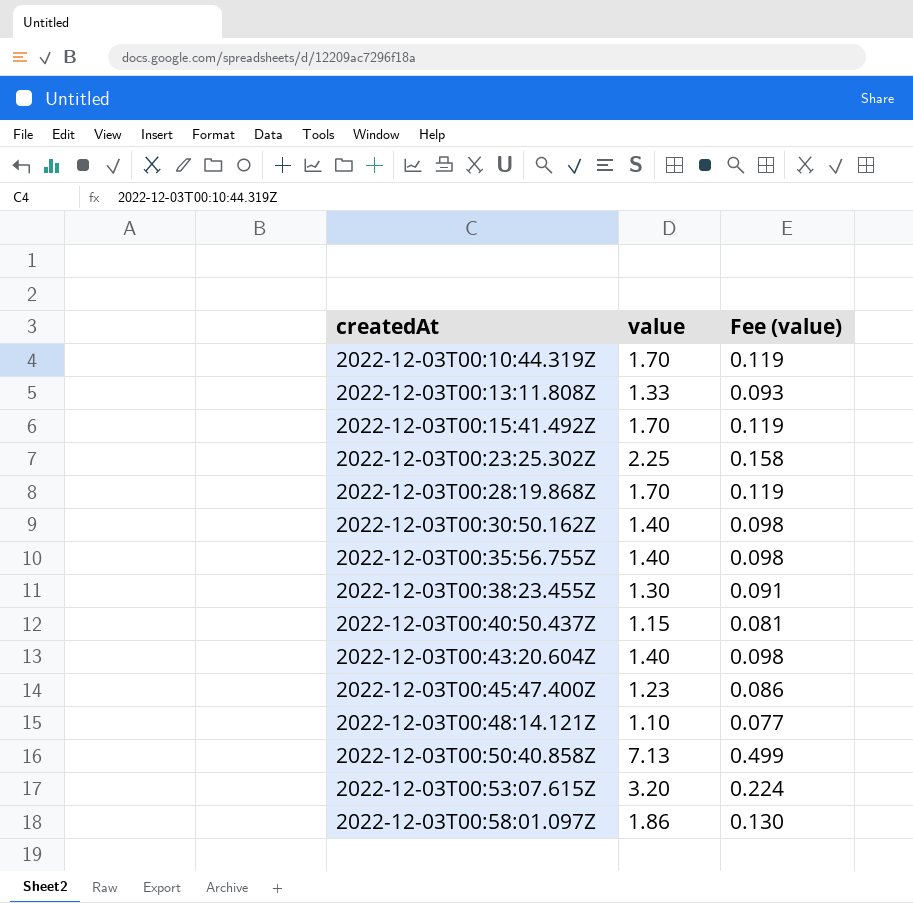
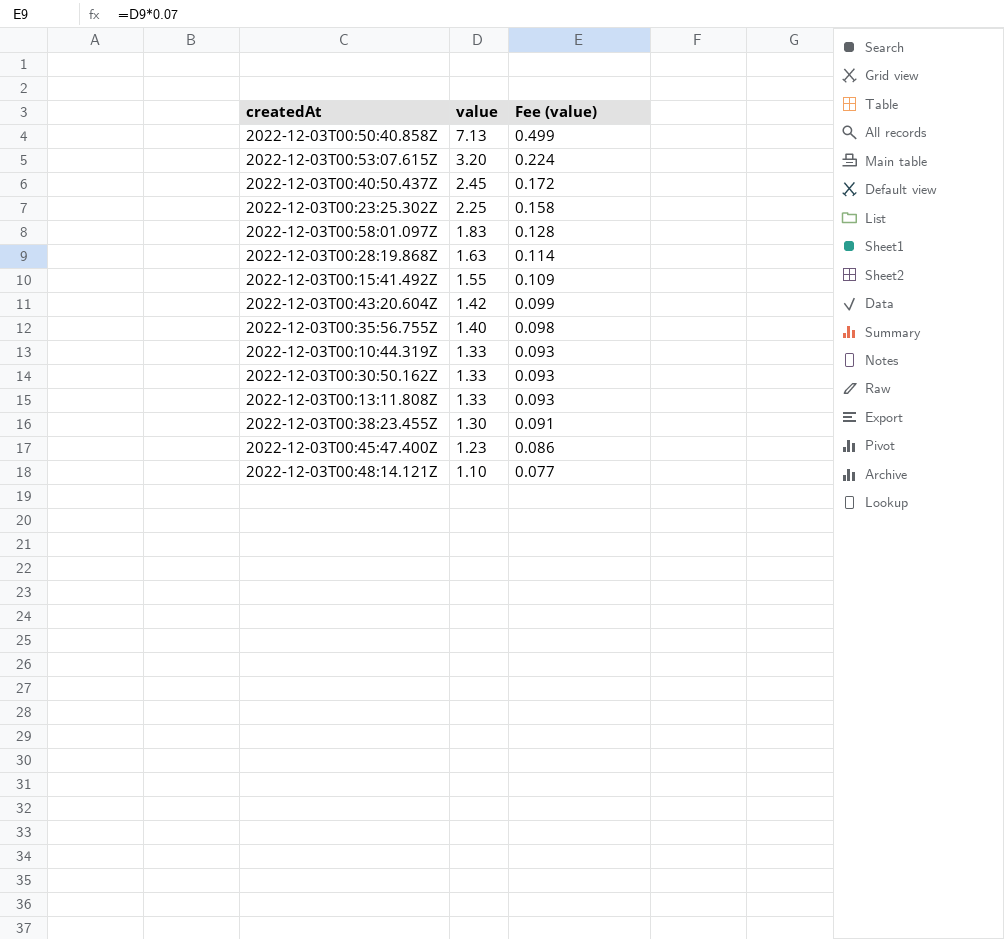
row order: createdAt ascending -> value descending
2022-12-03T00:40:50.437Z | value: 1.15 -> 2.45
2022-12-03T00:40:50.437Z | Fee (value): 0.081 -> 0.172
2022-12-03T00:58:01.097Z | value: 1.86 -> 1.83
2022-12-03T00:58:01.097Z | Fee (value): 0.130 -> 0.128
2022-12-03T00:28:19.868Z | value: 1.70 -> 1.63
2022-12-03T00:28:19.868Z | Fee (value): 0.119 -> 0.114
2022-12-03T00:15:41.492Z | value: 1.70 -> 1.55
2022-12-03T00:15:41.492Z | Fee (value): 0.119 -> 0.109
2022-12-03T00:43:20.604Z | value: 1.40 -> 1.42
2022-12-03T00:43:20.604Z | Fee (value): 0.098 -> 0.099
2022-12-03T00:10:44.319Z | value: 1.70 -> 1.33
2022-12-03T00:10:44.319Z | Fee (value): 0.119 -> 0.093
2022-12-03T00:30:50.162Z | value: 1.40 -> 1.33
2022-12-03T00:30:50.162Z | Fee (value): 0.098 -> 0.093

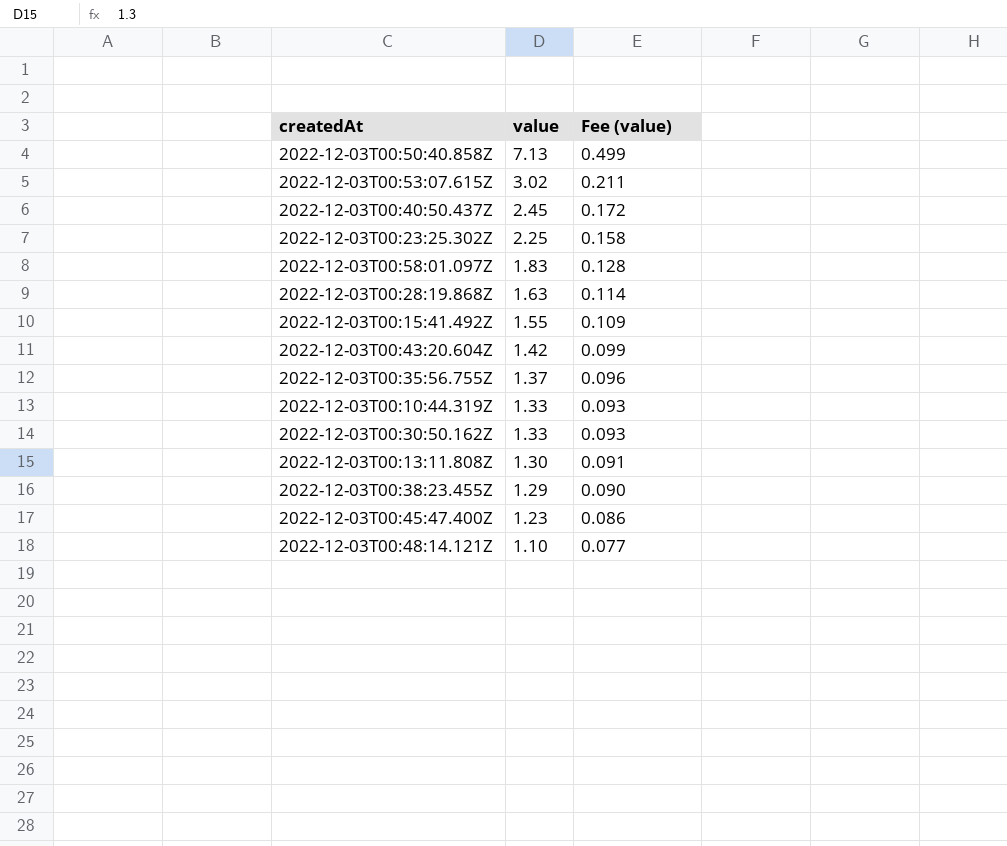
2022-12-03T00:53:07.615Z | value: 3.20 -> 3.02
2022-12-03T00:53:07.615Z | Fee (value): 0.224 -> 0.211
2022-12-03T00:35:56.755Z | value: 1.40 -> 1.37
2022-12-03T00:35:56.755Z | Fee (value): 0.098 -> 0.096
2022-12-03T00:13:11.808Z | value: 1.33 -> 1.30
2022-12-03T00:13:11.808Z | Fee (value): 0.093 -> 0.091
2022-12-03T00:38:23.455Z | value: 1.30 -> 1.29
2022-12-03T00:38:23.455Z | Fee (value): 0.091 -> 0.090

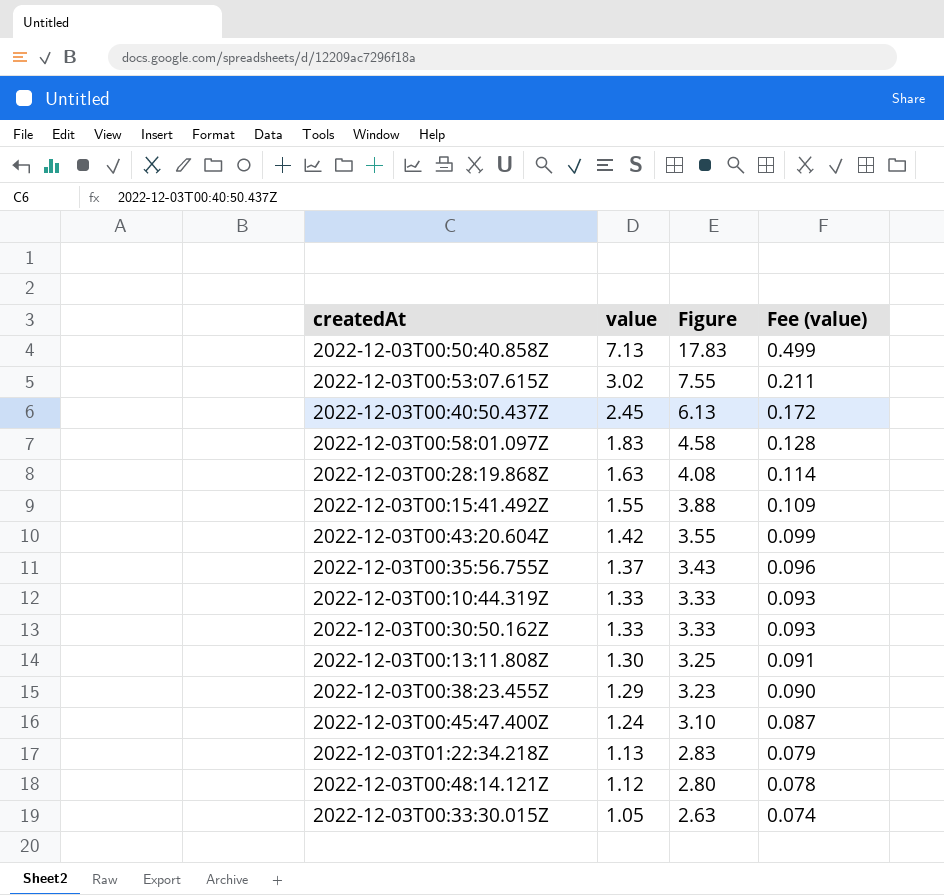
column Figure | formula: none -> [value] * 2.5
row 2022-12-03T00:23:25.302Z: 2.25 | 0.158 -> none
2022-12-03T00:45:47.400Z | value: 1.23 -> 1.24
2022-12-03T00:45:47.400Z | Fee (value): 0.086 -> 0.087
row 2022-12-03T01:22:34.218Z: none -> 1.13 | 2.83 | 0.079
2022-12-03T00:48:14.121Z | value: 1.10 -> 1.12
2022-12-03T00:48:14.121Z | Fee (value): 0.077 -> 0.078
row 2022-12-03T00:33:30.015Z: none -> 1.05 | 2.63 | 0.074

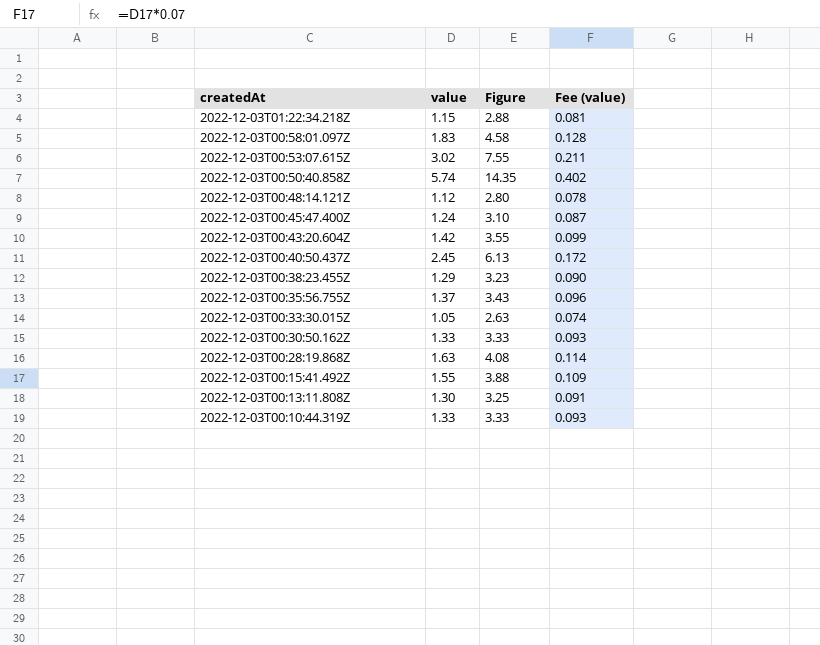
row order: value descending -> createdAt descending
2022-12-03T01:22:34.218Z | value: 1.13 -> 1.15
2022-12-03T01:22:34.218Z | Figure: 2.83 -> 2.88
2022-12-03T01:22:34.218Z | Fee (value): 0.079 -> 0.081
2022-12-03T00:50:40.858Z | value: 7.13 -> 5.74
2022-12-03T00:50:40.858Z | Figure: 17.83 -> 14.35
2022-12-03T00:50:40.858Z | Fee (value): 0.499 -> 0.402

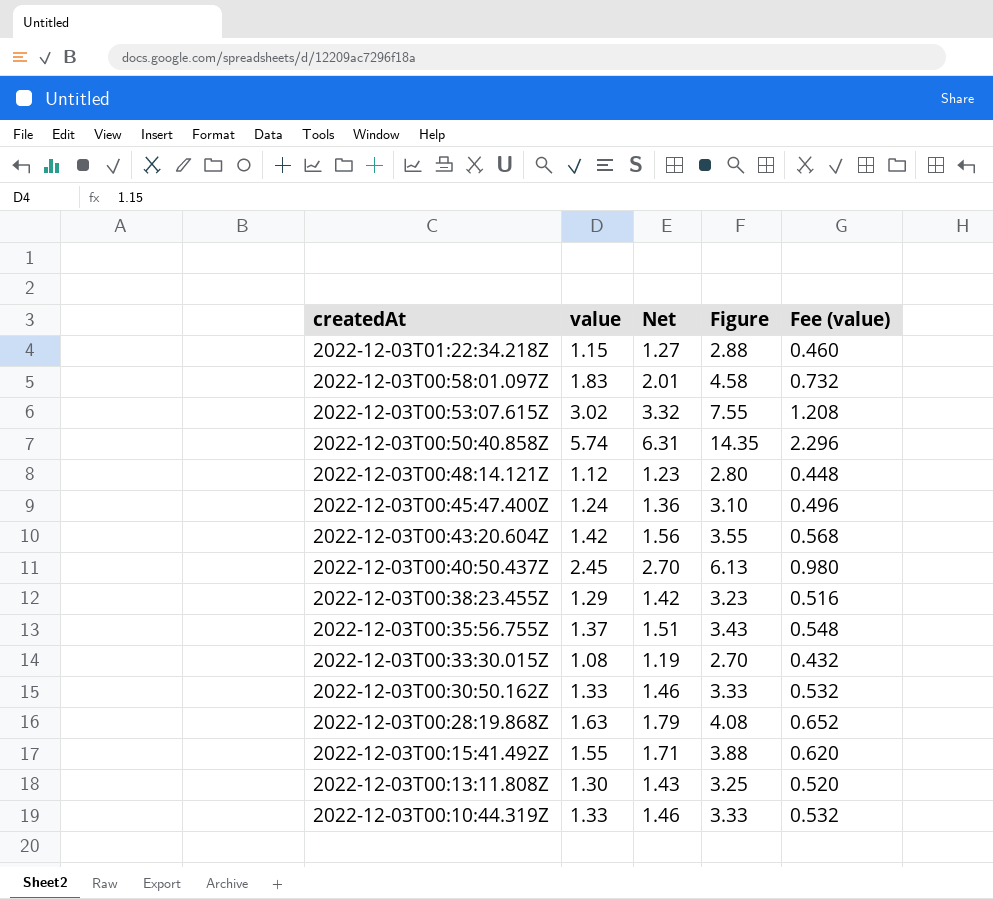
column Net | formula: none -> [value] * 1.1
column Fee (value) | formula: [value] * 0.07 -> [value] * 0.4
2022-12-03T00:33:30.015Z | value: 1.05 -> 1.08
2022-12-03T00:33:30.015Z | Figure: 2.63 -> 2.70

